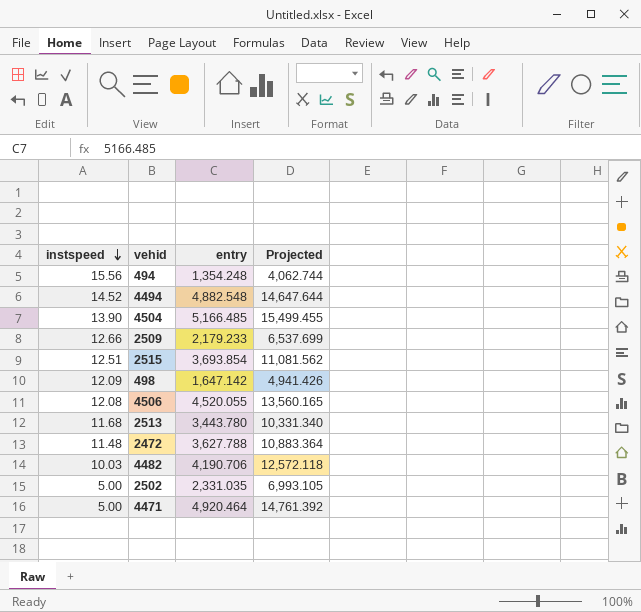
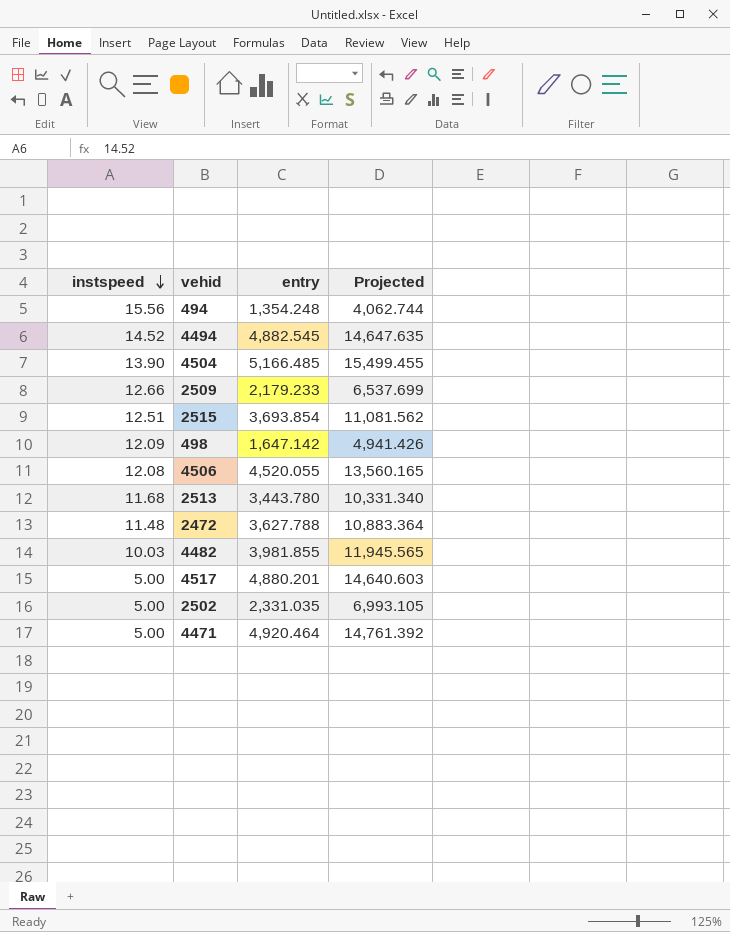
4494 | entry: 4,882.548 -> 4,882.545
4494 | Projected: 14,647.644 -> 14,647.635
4482 | entry: 4,190.706 -> 3,981.855
4482 | Projected: 12,572.118 -> 11,945.565
row 4517: none -> 5.00 | 4,880.201 | 14,640.603

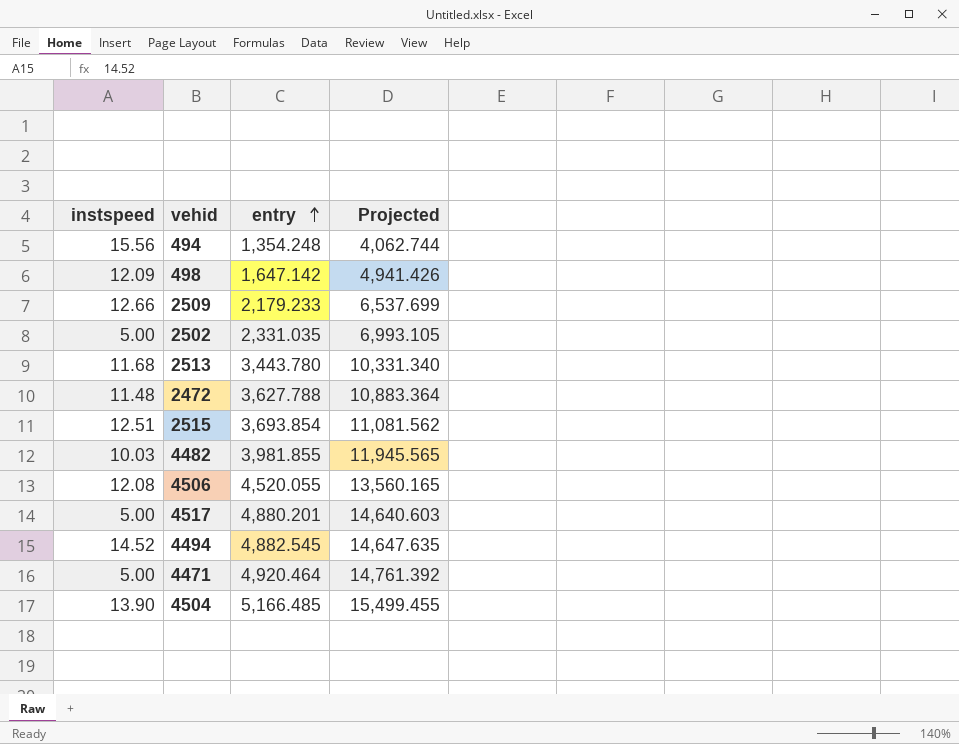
row order: instspeed descending -> entry ascending

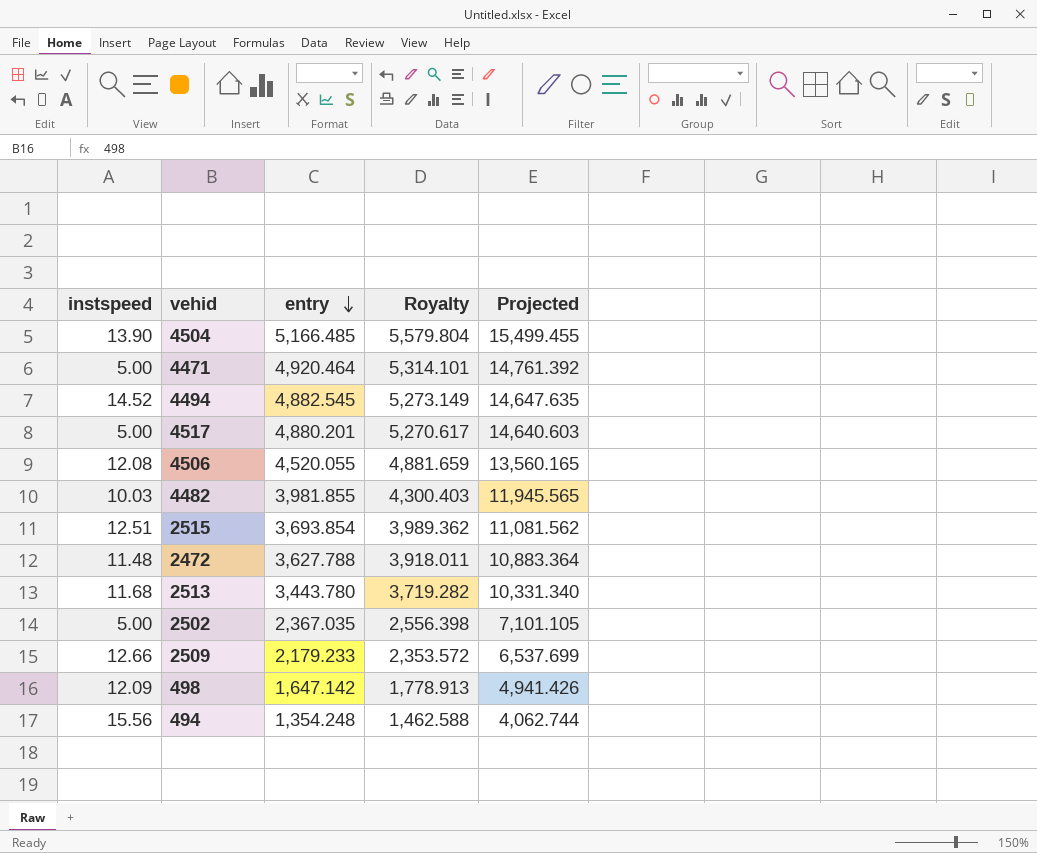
row order: entry ascending -> entry descending
column Royalty | formula: none -> [entry] * 1.08
2502 | entry: 2,331.035 -> 2,367.035
2502 | Projected: 6,993.105 -> 7,101.105

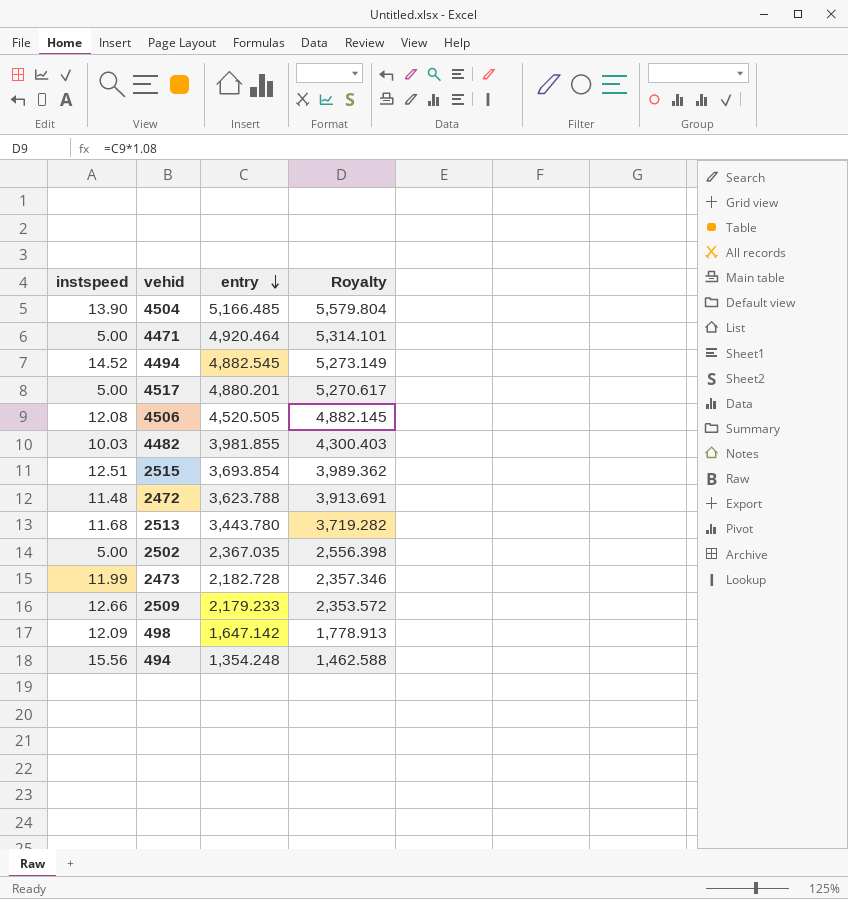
column Projected | formula: [entry] * 3 -> none
4506 | entry: 4,520.055 -> 4,520.505
4506 | Royalty: 4,881.659 -> 4,882.145
2472 | entry: 3,627.788 -> 3,623.788
2472 | Royalty: 3,918.011 -> 3,913.691
row 2473: none -> 11.99 | 2,182.728 | 2,357.346

